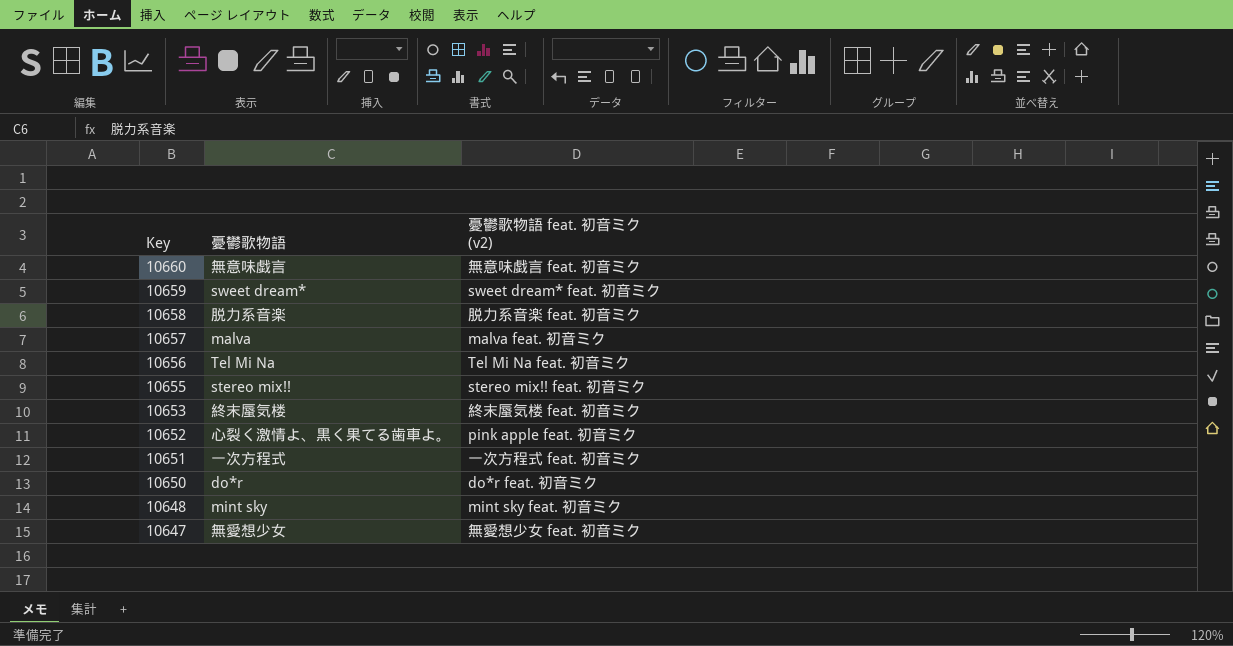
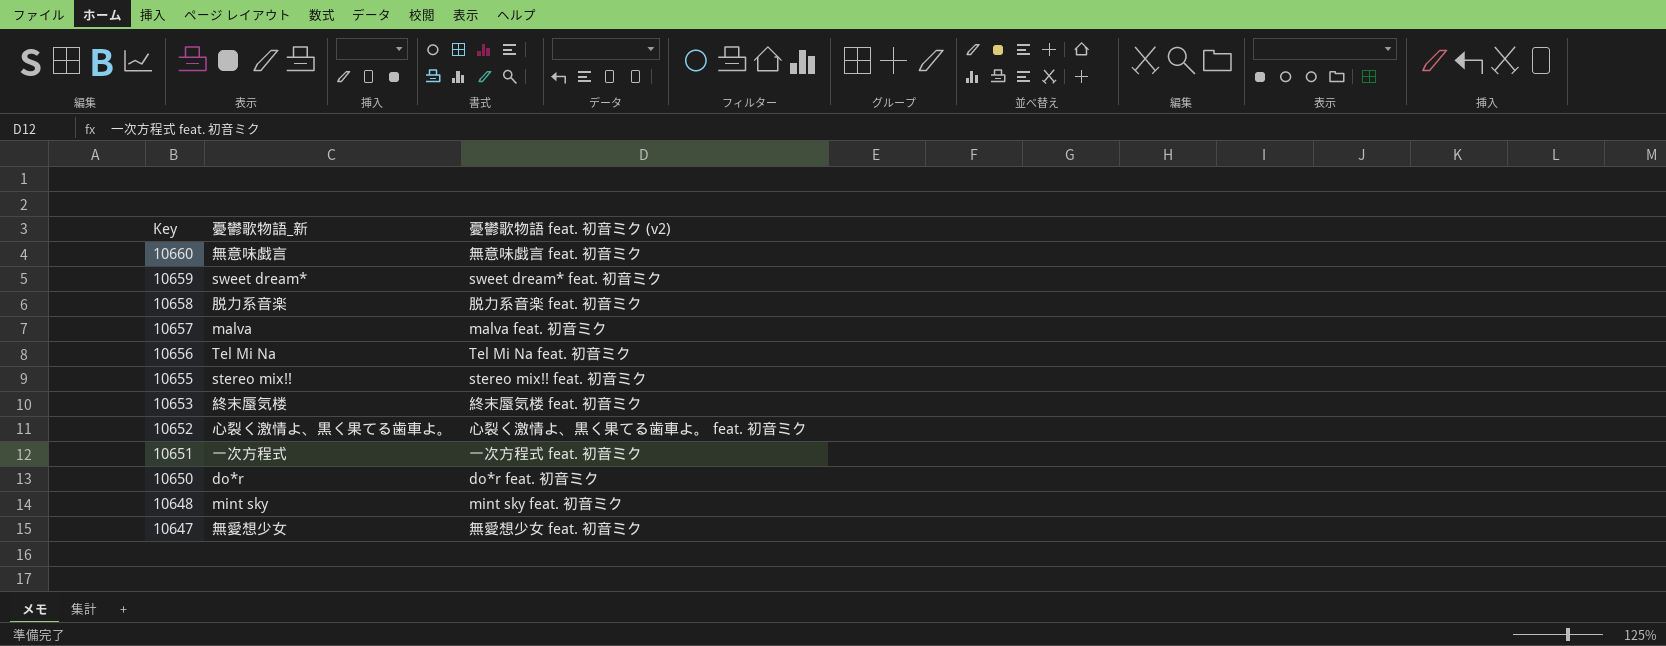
column name: 憂鬱歌物語 -> 憂鬱歌物語_新
10652 | 憂鬱歌物語 feat. 初音ミク (v2): pink apple feat. 初音ミク -> 心裂く激情よ、黒く果てる歯車よ。 feat. 初音ミク

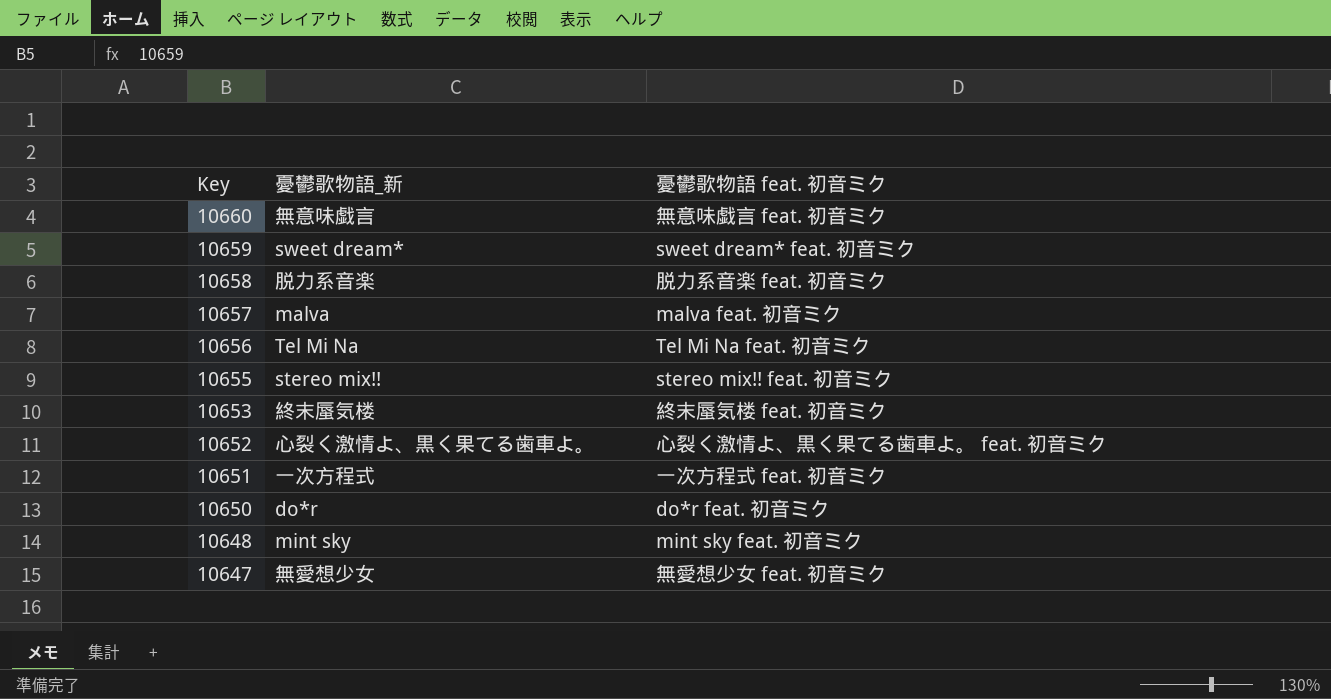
column name: 憂鬱歌物語 feat. 初音ミク (v2) -> 憂鬱歌物語 feat. 初音ミク

